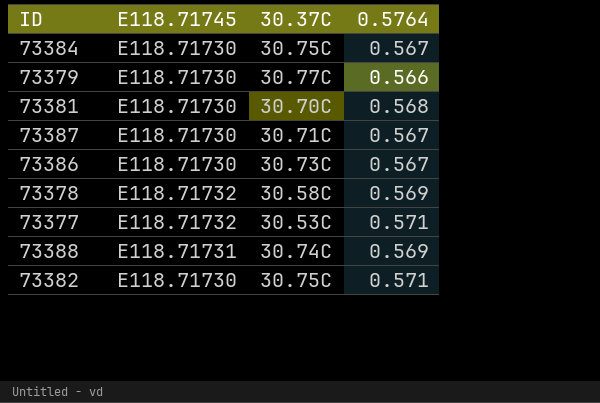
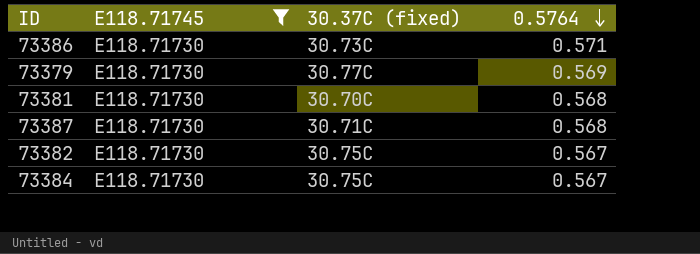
filter: none -> E118.71745 = E118.71730
row order: none -> 0.5764 descending
column name: 30.37C -> 30.37C (fixed)
73386 | 0.5764: 0.567 -> 0.571
73379 | 0.5764: 0.566 -> 0.569
73387 | 0.5764: 0.567 -> 0.568
73382 | 0.5764: 0.571 -> 0.567

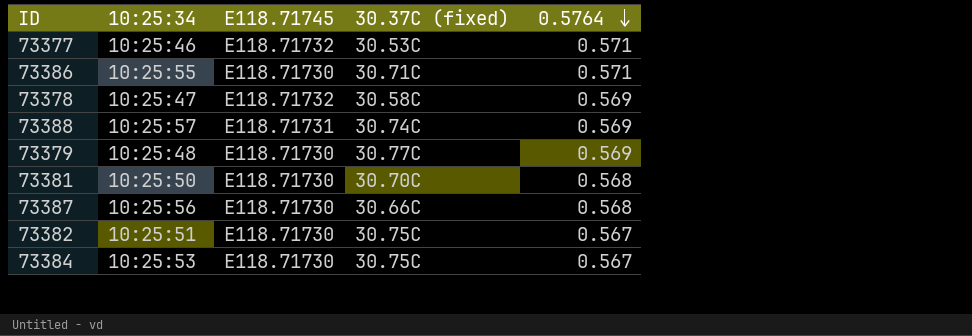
filter: E118.71745 = E118.71730 -> none
column 10:25:34 | position: none -> 2
73386 | 30.37C (fixed): 30.73C -> 30.71C
73387 | 30.37C (fixed): 30.71C -> 30.66C

